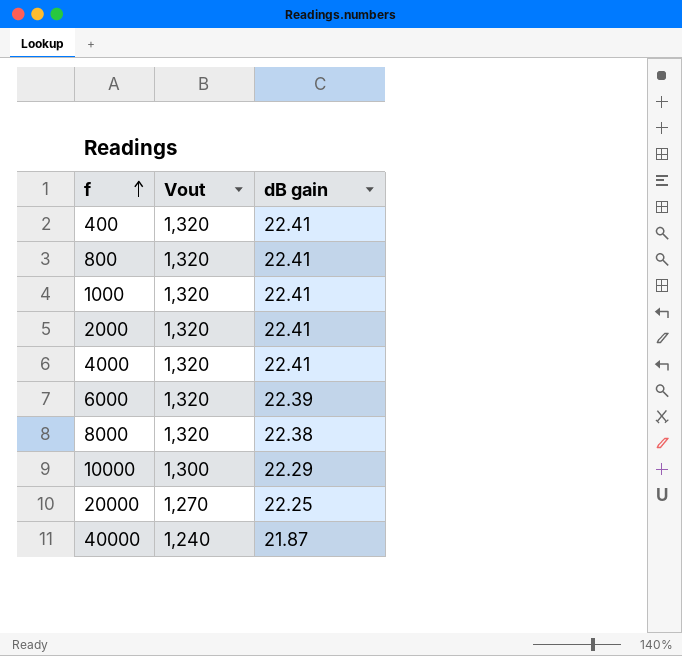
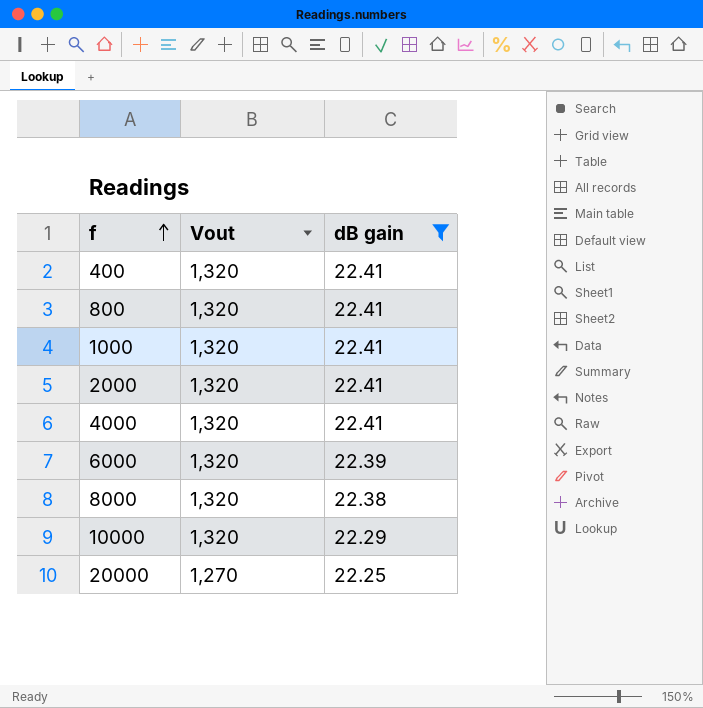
filter: none -> dB gain != 21.87
10000 | Vout: 1,300 -> 1,320

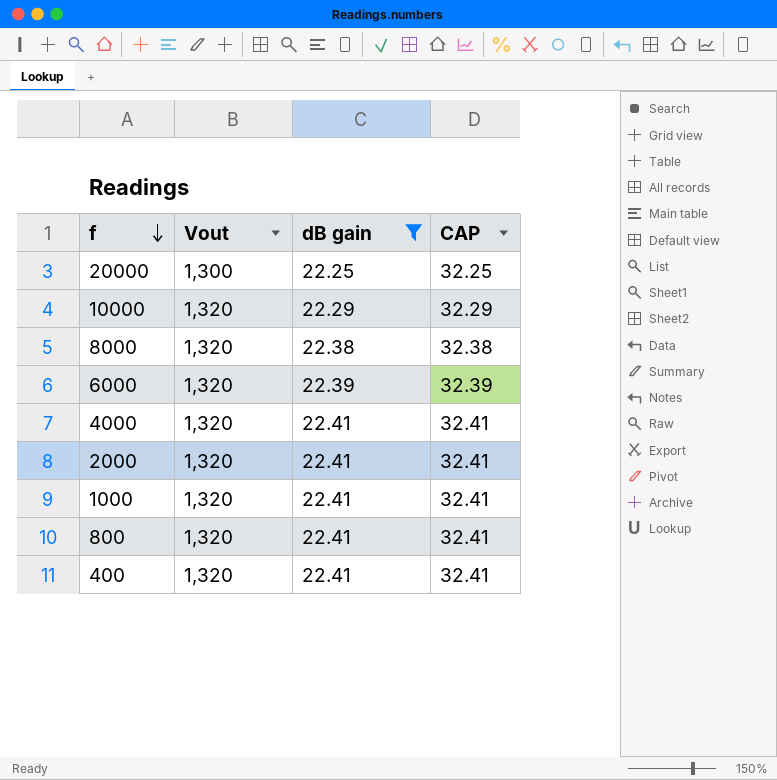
row order: f ascending -> f descending
column CAP | formula: none -> [dB gain] + 10
20000 | Vout: 1,270 -> 1,300

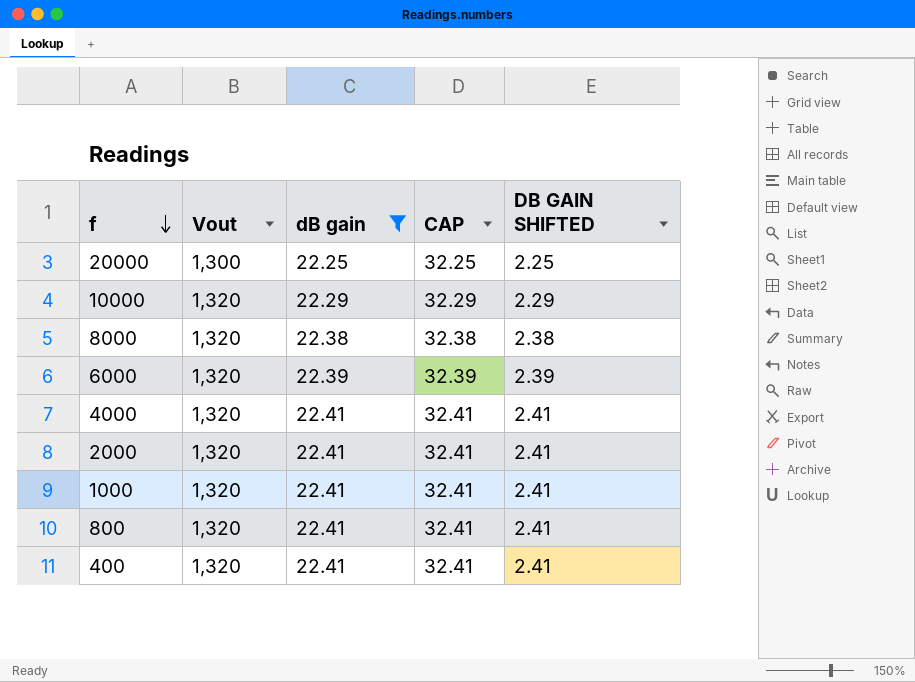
column DB GAIN SHIFTED | formula: none -> [dB gain] - 20

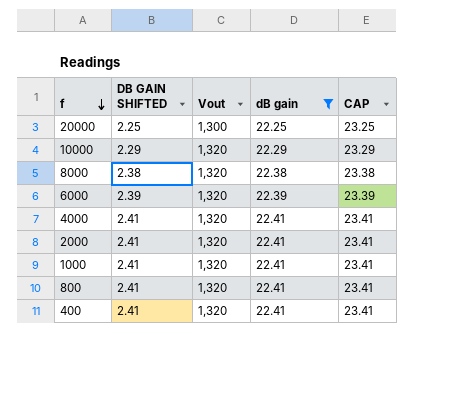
column DB GAIN SHIFTED | position: 5 -> 2
column CAP | formula: [dB gain] + 10 -> [dB gain] + 1

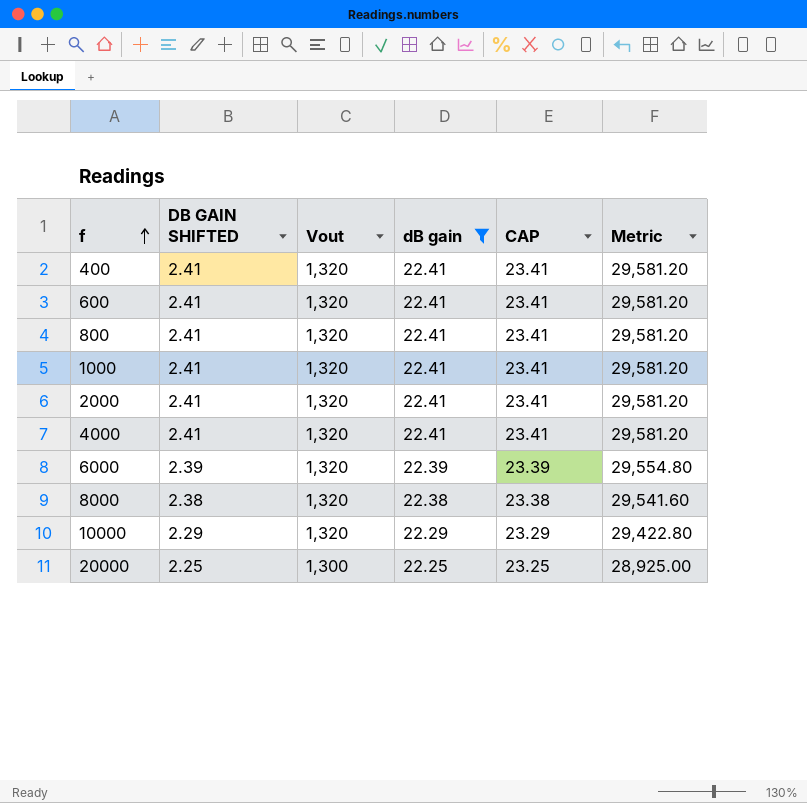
row order: f descending -> f ascending
column Metric | formula: none -> [Vout] * [dB gain]
row 600: none -> 2.41 | 1,320 | 22.41 | 23.41 | 29,581.20

